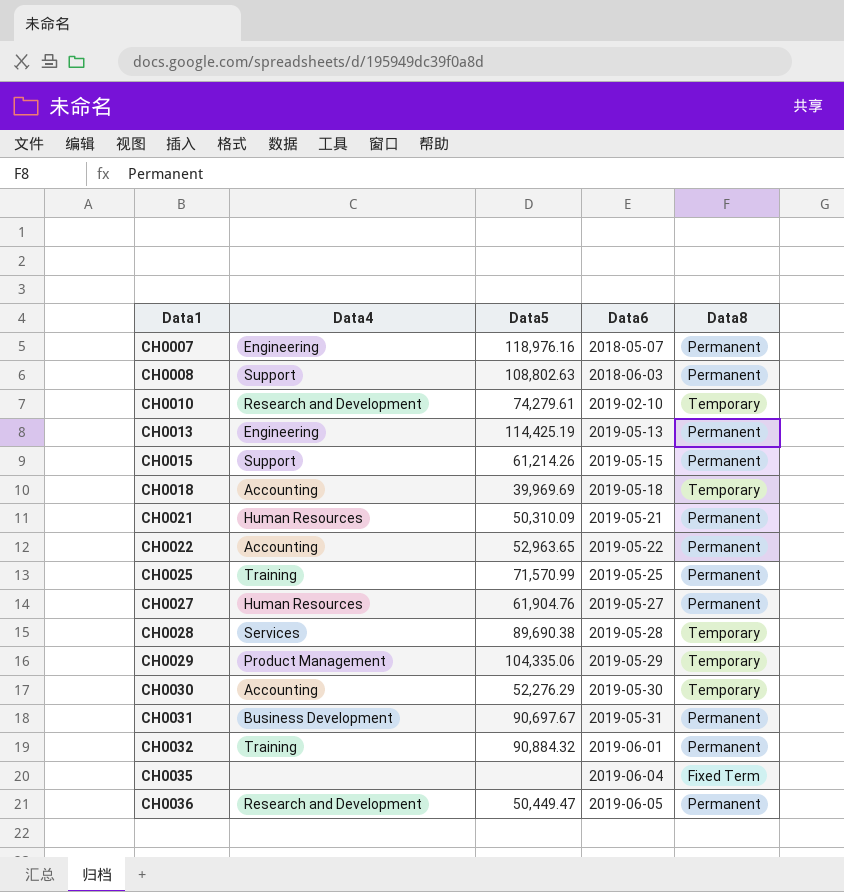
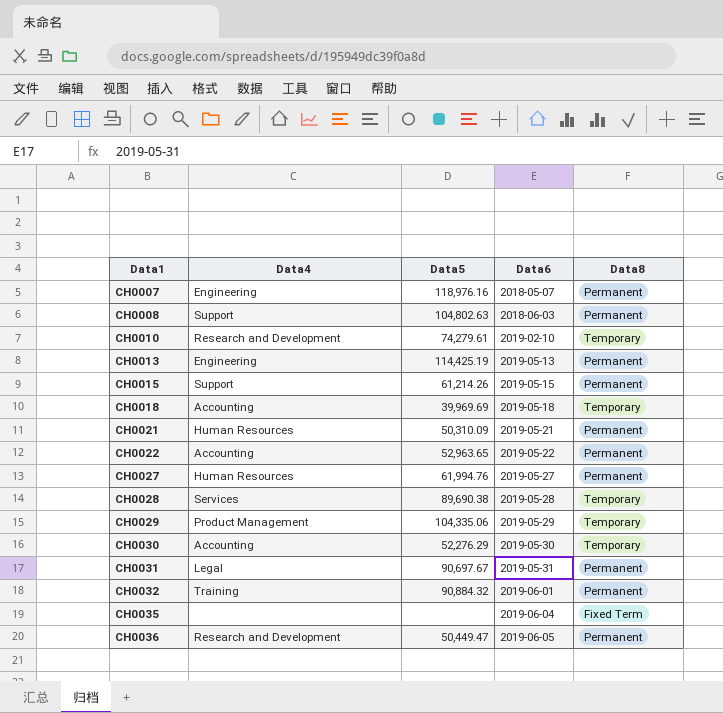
row CH0025: Training | 71,570.99 | 2019-05-25 | Permanent -> none
CH0008 | Data5: 108,802.63 -> 104,802.63
CH0027 | Data5: 61,904.76 -> 61,994.76
CH0031 | Data4: Business Development -> Legal

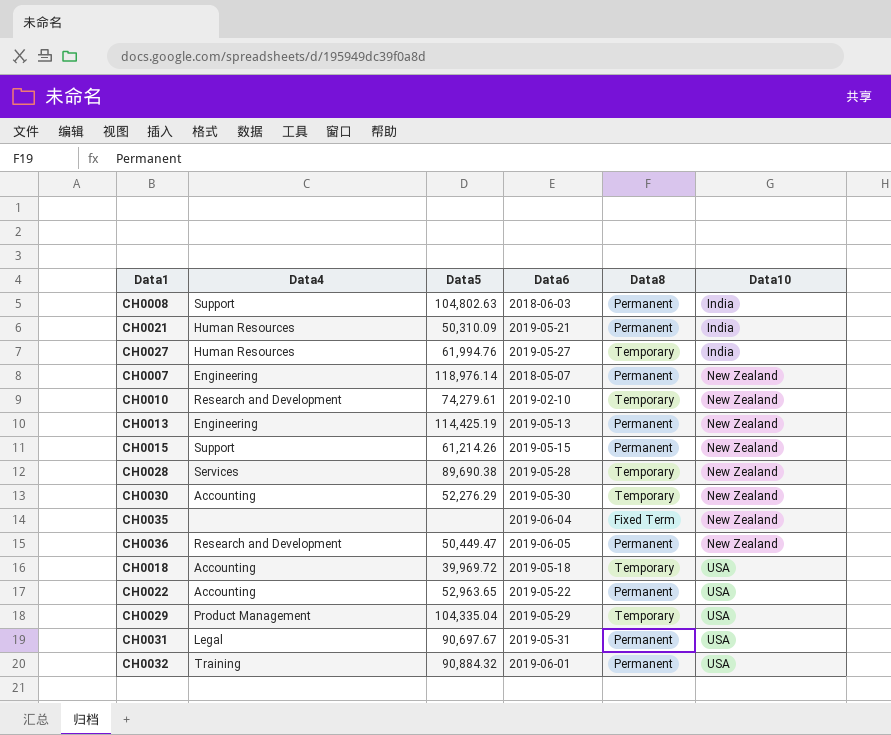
row order: Data1 ascending -> Data10 ascending
column Data10 | position: none -> 6
CH0027 | Data8: Permanent -> Temporary
CH0007 | Data5: 118,976.16 -> 118,976.14
CH0018 | Data5: 39,969.69 -> 39,969.72
CH0029 | Data5: 104,335.06 -> 104,335.04

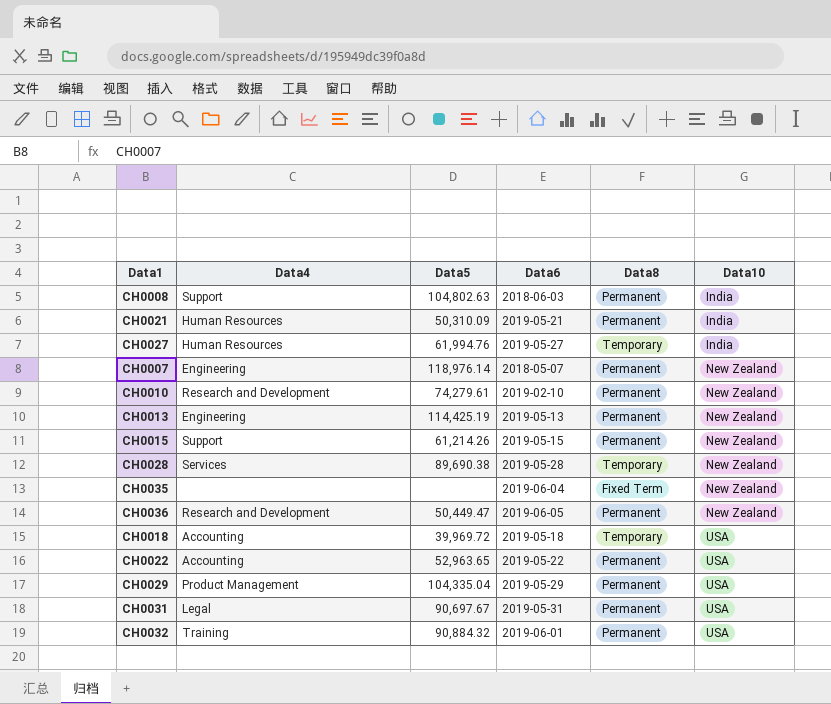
row CH0030: Accounting | 52,276.29 | 2019-05-30 | Temporary | New Zealand -> none
CH0010 | Data8: Temporary -> Permanent
CH0029 | Data8: Temporary -> Permanent

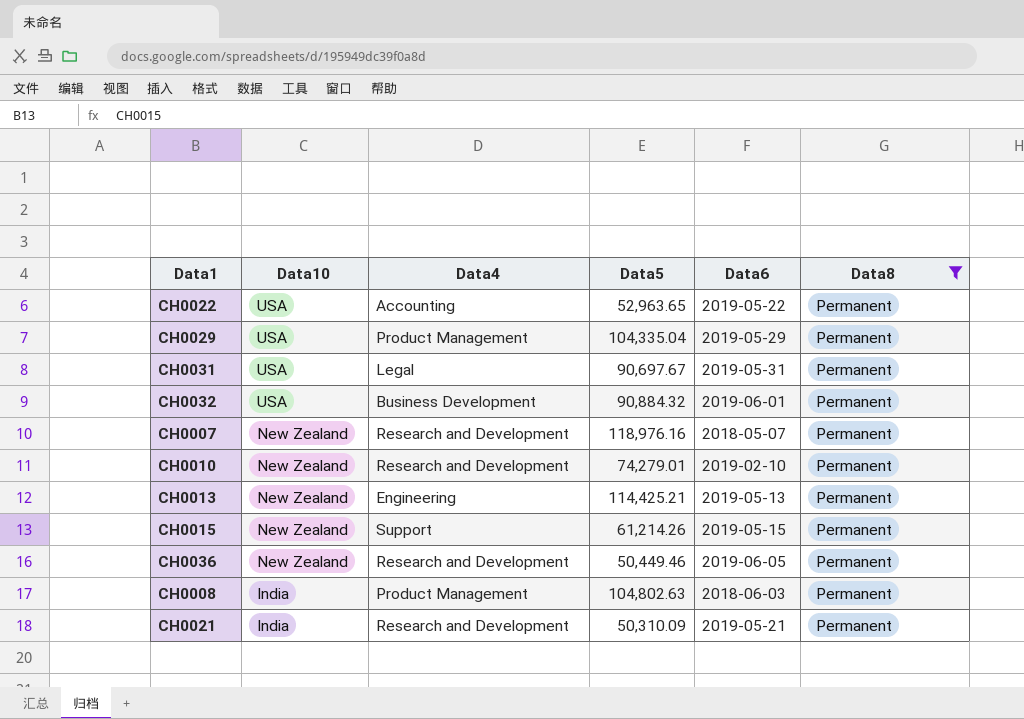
filter: none -> Data8 = Permanent
row order: Data10 ascending -> Data10 descending
column Data10 | position: 6 -> 2
CH0032 | Data4: Training -> Business Development
CH0007 | Data4: Engineering -> Research and Development
CH0007 | Data5: 118,976.14 -> 118,976.16
CH0010 | Data5: 74,279.61 -> 74,279.01
CH0013 | Data5: 114,425.19 -> 114,425.21
CH0036 | Data5: 50,449.47 -> 50,449.46
CH0008 | Data4: Support -> Product Management
CH0021 | Data4: Human Resources -> Research and Development

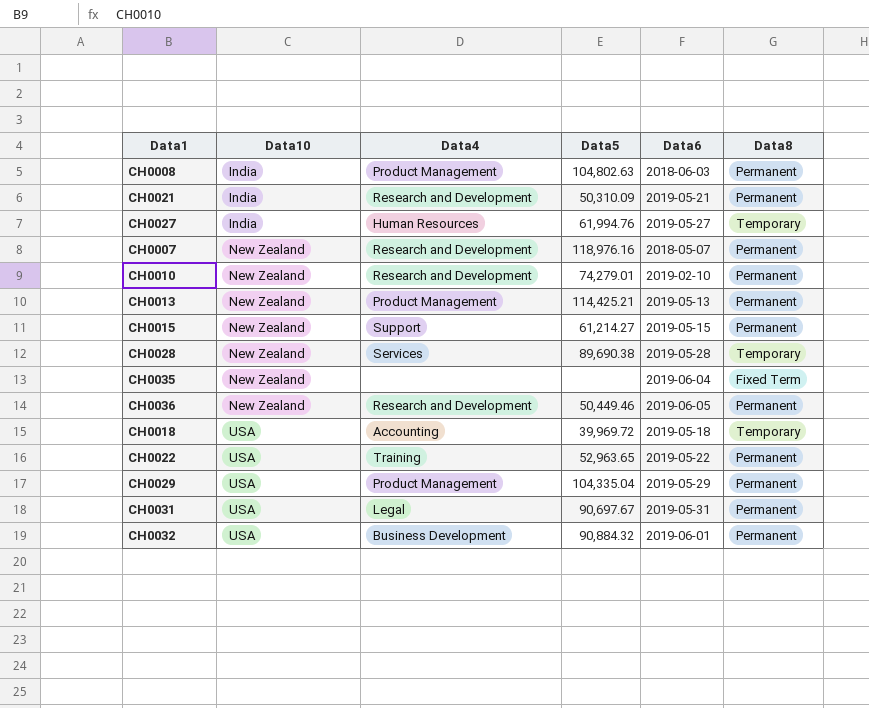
filter: Data8 = Permanent -> none
row order: Data10 descending -> Data10 ascending
CH0013 | Data4: Engineering -> Product Management
CH0015 | Data5: 61,214.26 -> 61,214.27
CH0022 | Data4: Accounting -> Training

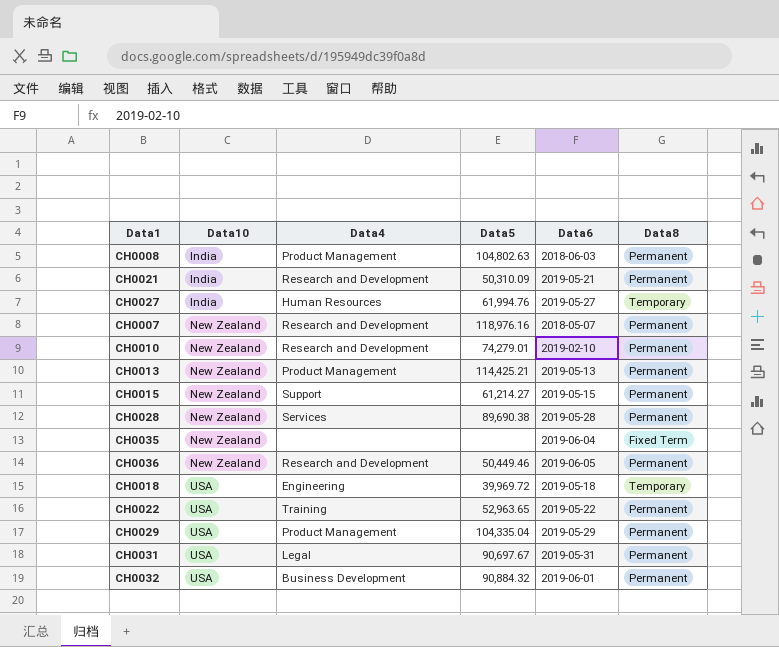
CH0028 | Data8: Temporary -> Permanent
CH0018 | Data4: Accounting -> Engineering

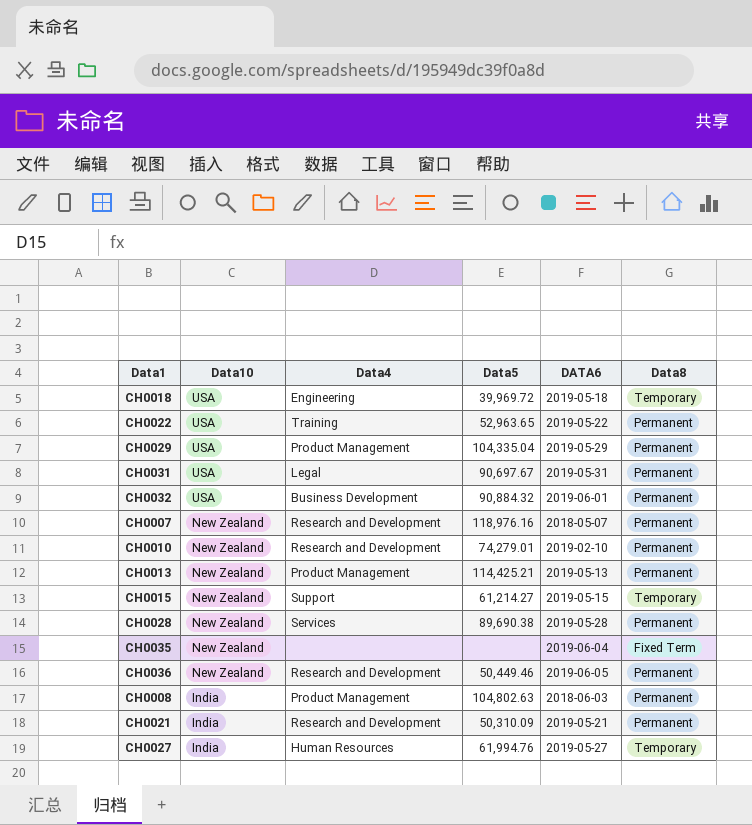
row order: Data10 ascending -> Data10 descending
column name: Data6 -> DATA6
CH0015 | Data8: Permanent -> Temporary

